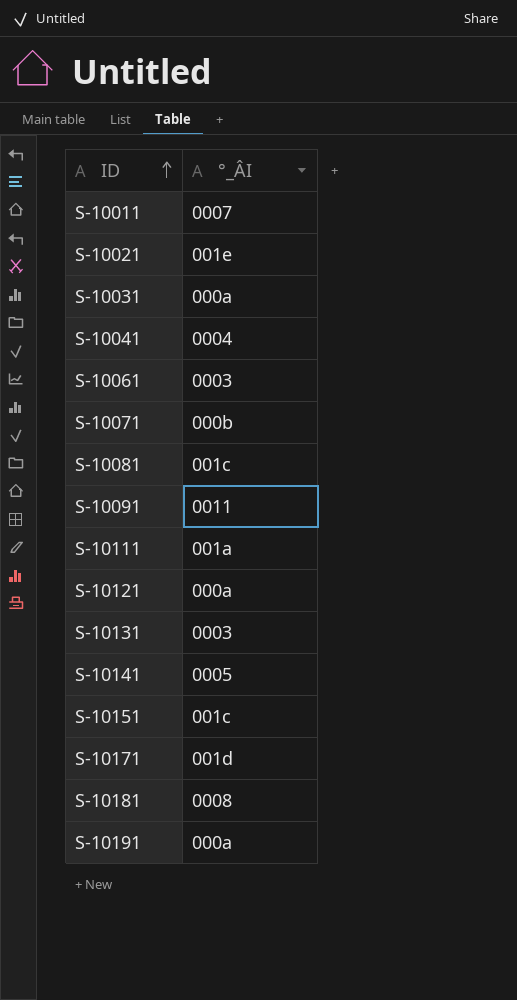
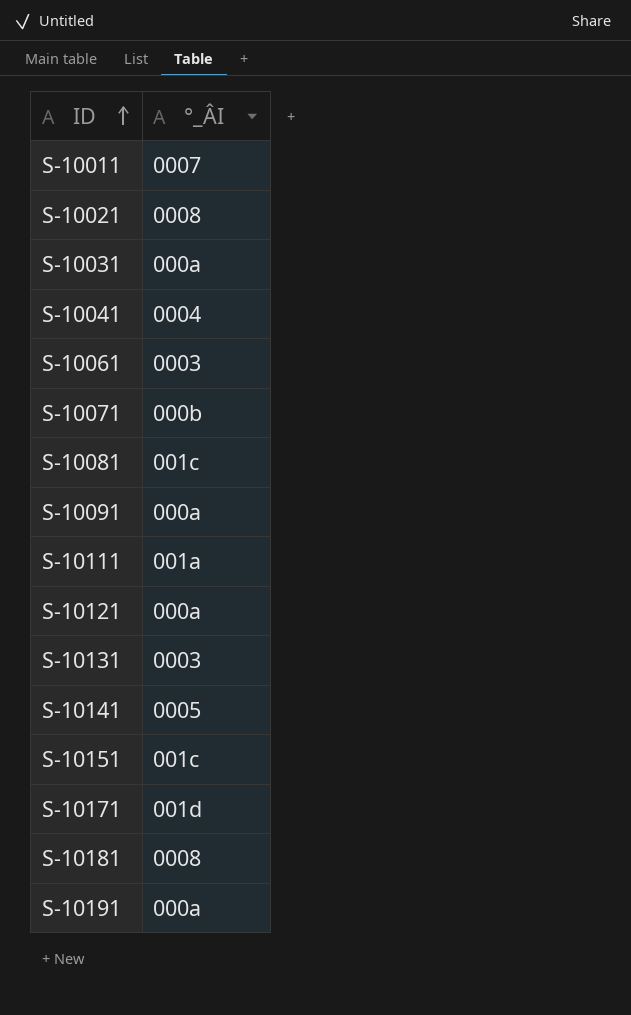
S-10021 | °_ÂI: 001e -> 0008
S-10091 | °_ÂI: 0011 -> 000a

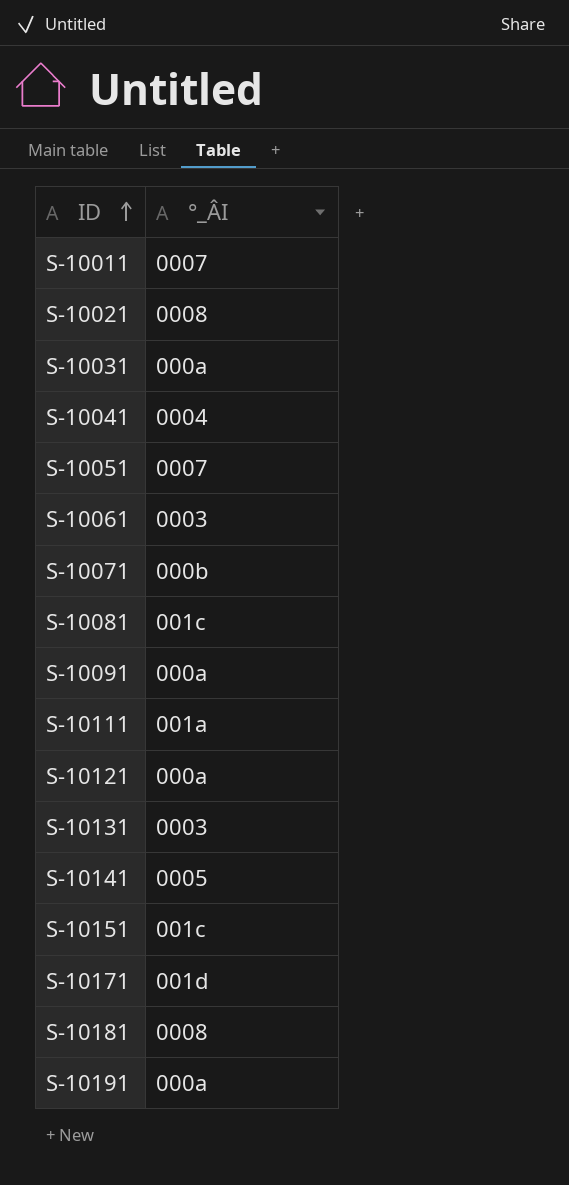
row S-10051: none -> 0007

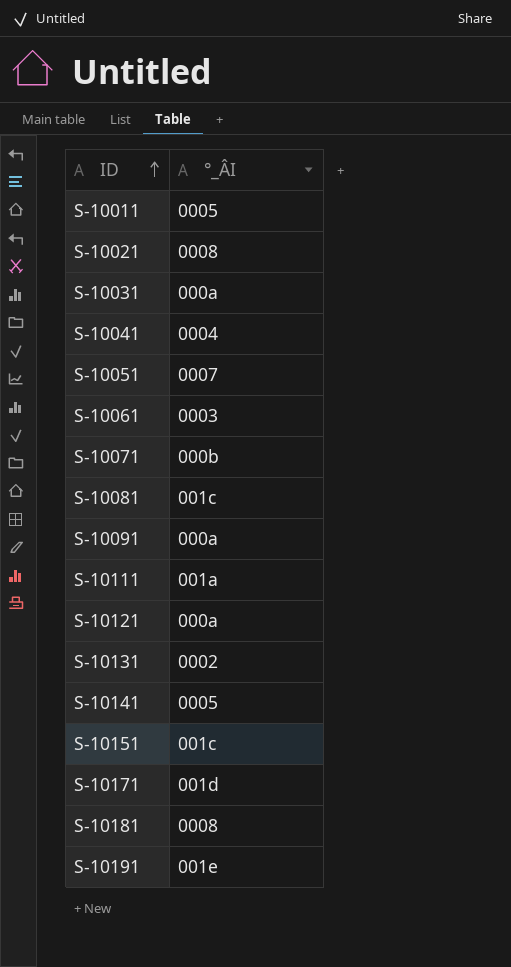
S-10011 | °_ÂI: 0007 -> 0005
S-10131 | °_ÂI: 0003 -> 0002
S-10191 | °_ÂI: 000a -> 001e

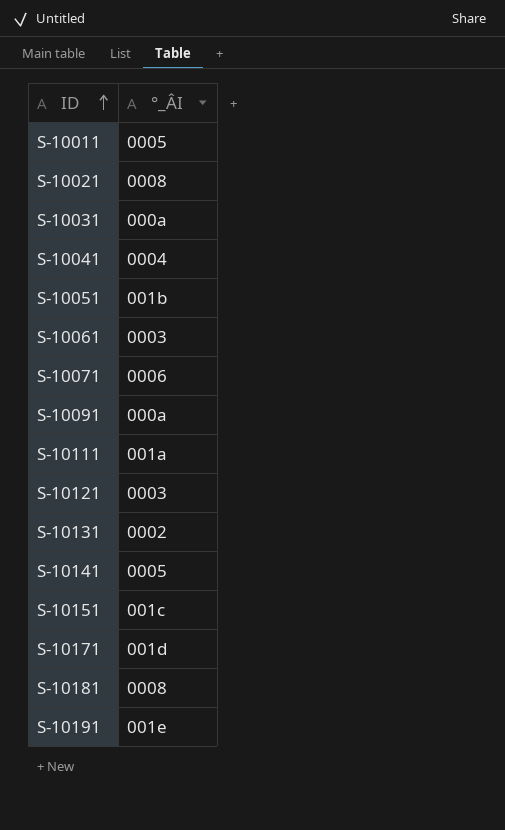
row S-10081: 001c -> none
S-10051 | °_ÂI: 0007 -> 001b
S-10071 | °_ÂI: 000b -> 0006
S-10121 | °_ÂI: 000a -> 0003

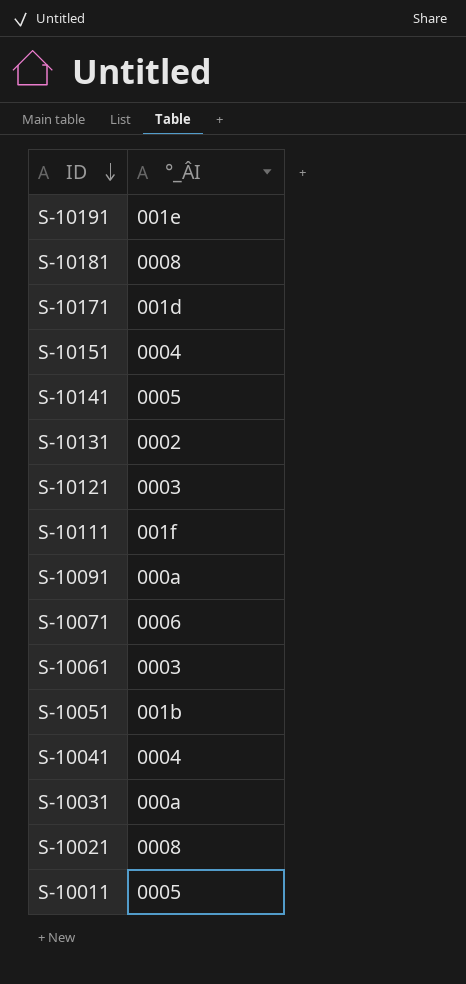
row order: ID ascending -> ID descending
S-10151 | °_ÂI: 001c -> 0004
S-10111 | °_ÂI: 001a -> 001f

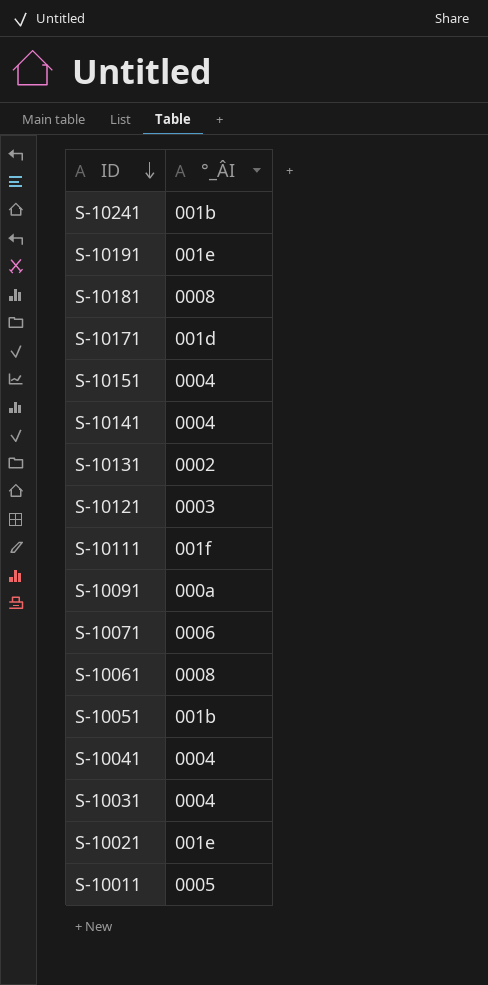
row S-10241: none -> 001b
S-10141 | °_ÂI: 0005 -> 0004
S-10061 | °_ÂI: 0003 -> 0008
S-10031 | °_ÂI: 000a -> 0004
S-10021 | °_ÂI: 0008 -> 001e

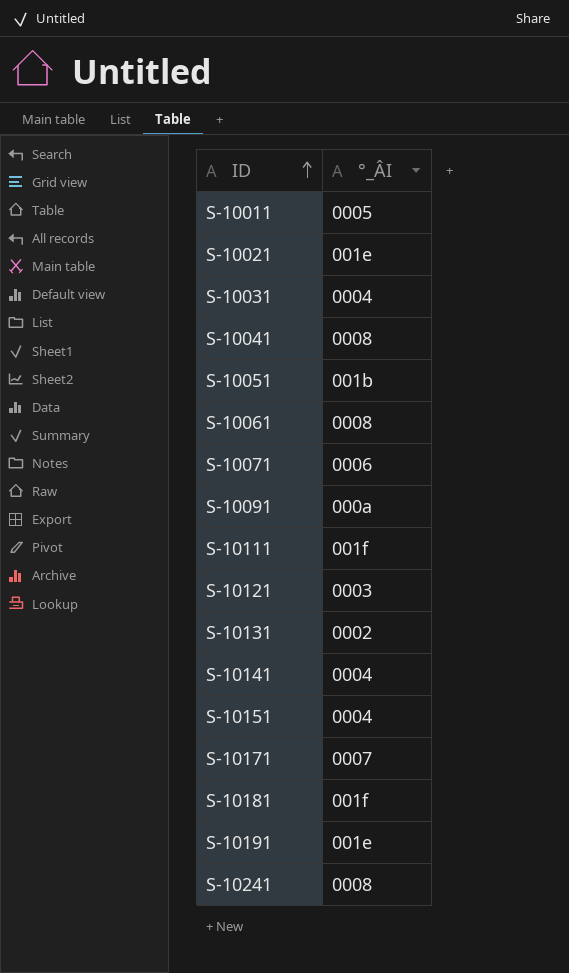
row order: ID descending -> ID ascending
S-10041 | °_ÂI: 0004 -> 0008
S-10171 | °_ÂI: 001d -> 0007
S-10181 | °_ÂI: 0008 -> 001f
S-10241 | °_ÂI: 001b -> 0008

